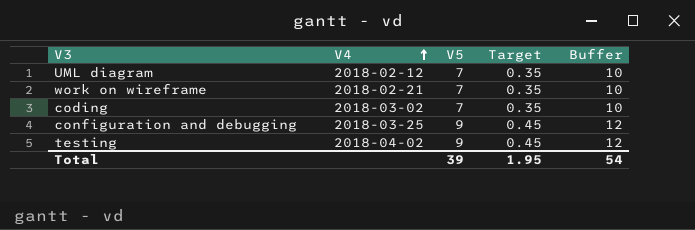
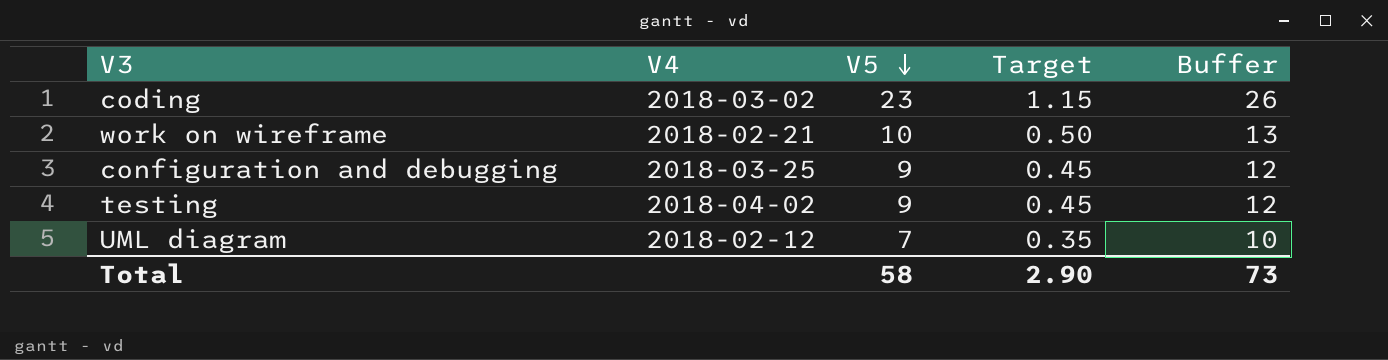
row order: V4 ascending -> V5 descending
coding | V5: 7 -> 23
coding | Target: 0.35 -> 1.15
coding | Buffer: 10 -> 26
work on wireframe | V5: 7 -> 10
work on wireframe | Target: 0.35 -> 0.50
work on wireframe | Buffer: 10 -> 13
Total | V5: 39 -> 58
Total | Target: 1.95 -> 2.90
Total | Buffer: 54 -> 73

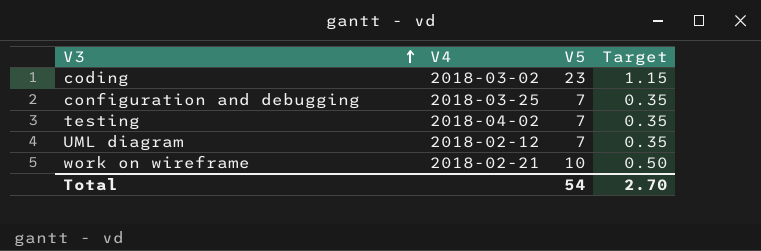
row order: V5 descending -> V3 ascending
column Buffer | formula: [V5] + 3 -> none
configuration and debugging | V5: 9 -> 7
configuration and debugging | Target: 0.45 -> 0.35
testing | V5: 9 -> 7
testing | Target: 0.45 -> 0.35
Total | V5: 58 -> 54
Total | Target: 2.90 -> 2.70

